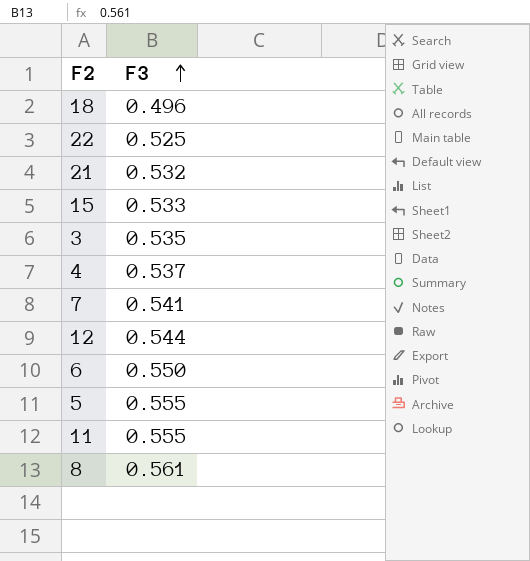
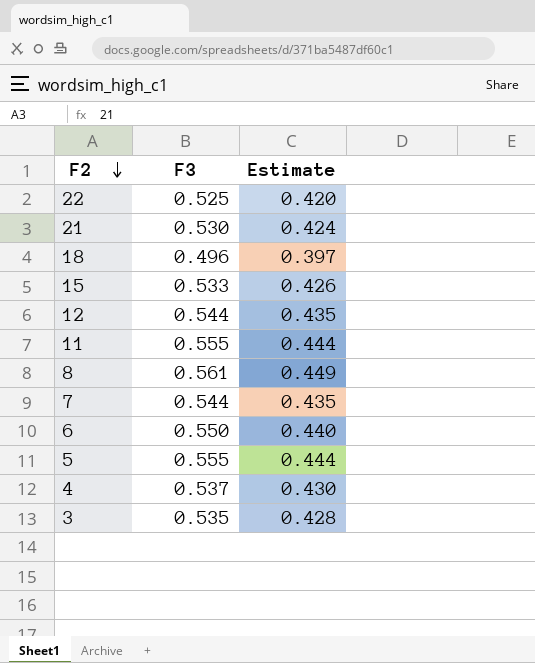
row order: F3 ascending -> F2 descending
column Estimate | formula: none -> [F3] * 0.8
21 | F3: 0.532 -> 0.530
7 | F3: 0.541 -> 0.544

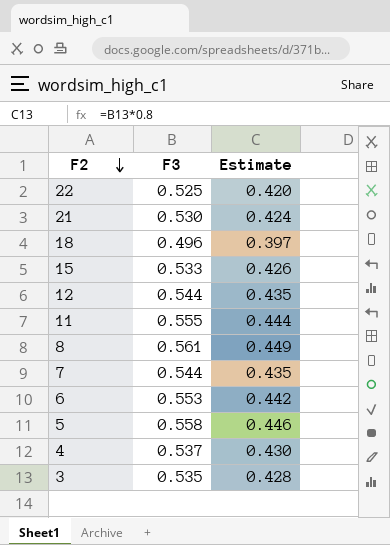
6 | F3: 0.550 -> 0.553
6 | Estimate: 0.440 -> 0.442
5 | F3: 0.555 -> 0.558
5 | Estimate: 0.444 -> 0.446

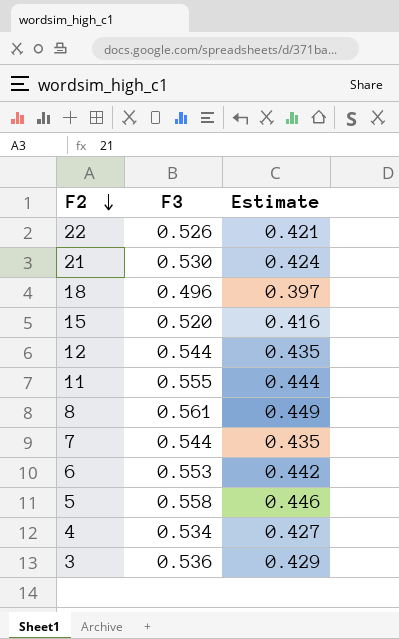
22 | F3: 0.525 -> 0.526
22 | Estimate: 0.420 -> 0.421
15 | F3: 0.533 -> 0.520
15 | Estimate: 0.426 -> 0.416
4 | F3: 0.537 -> 0.534
4 | Estimate: 0.430 -> 0.427
3 | F3: 0.535 -> 0.536
3 | Estimate: 0.428 -> 0.429

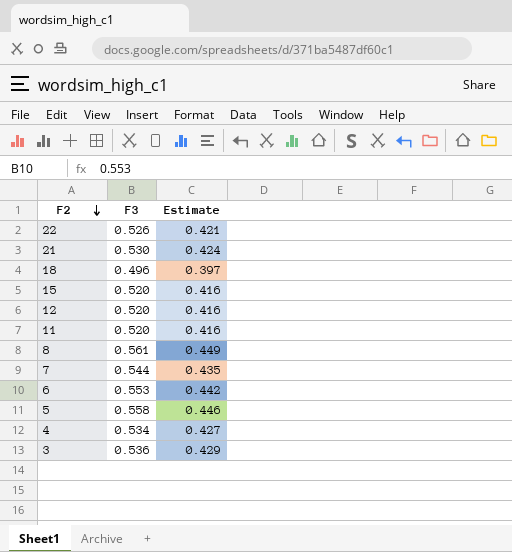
12 | F3: 0.544 -> 0.520
12 | Estimate: 0.435 -> 0.416
11 | F3: 0.555 -> 0.520
11 | Estimate: 0.444 -> 0.416

